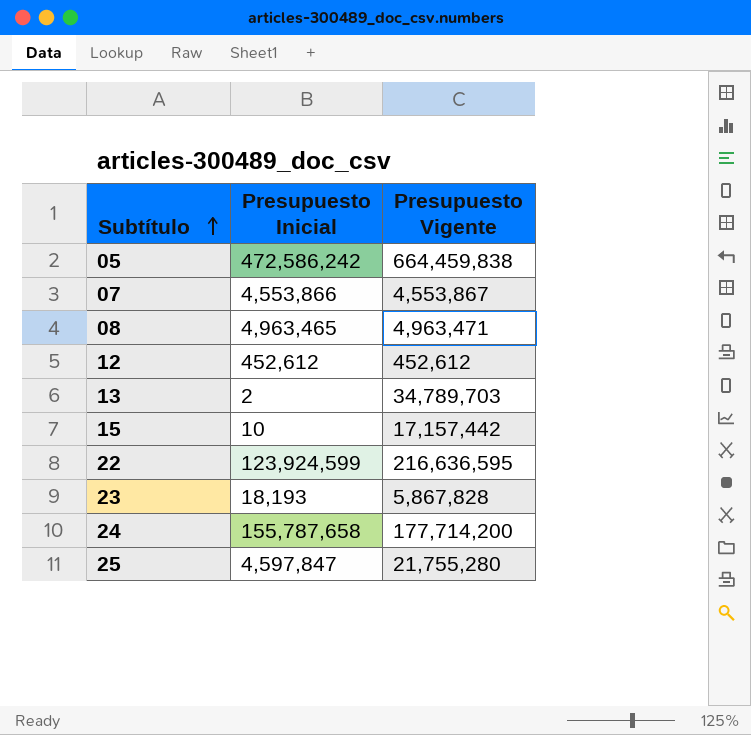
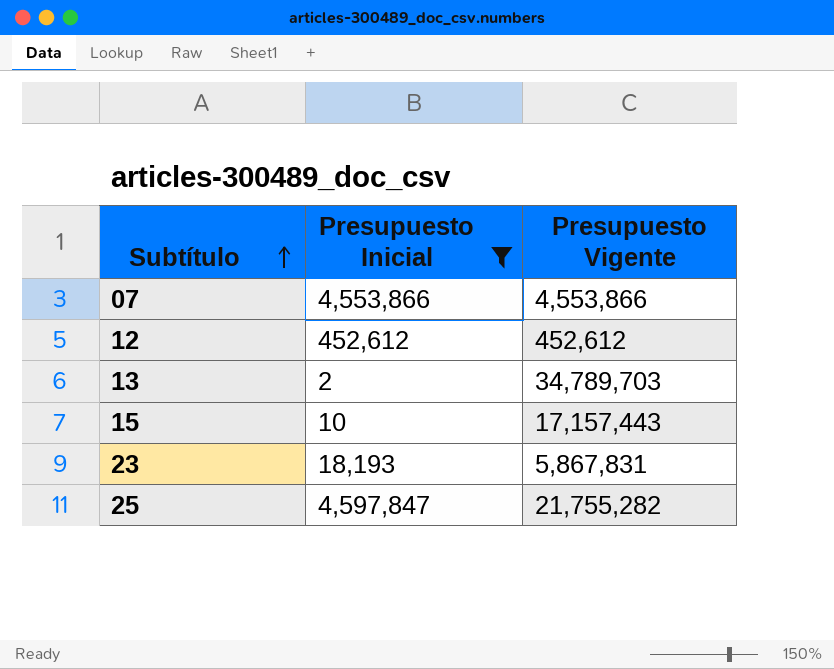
filter: none -> Presupuesto Inicial <= 4,597,847
07 | Presupuesto Vigente: 4,553,867 -> 4,553,866
15 | Presupuesto Vigente: 17,157,442 -> 17,157,443
23 | Presupuesto Vigente: 5,867,828 -> 5,867,831
25 | Presupuesto Vigente: 21,755,280 -> 21,755,282

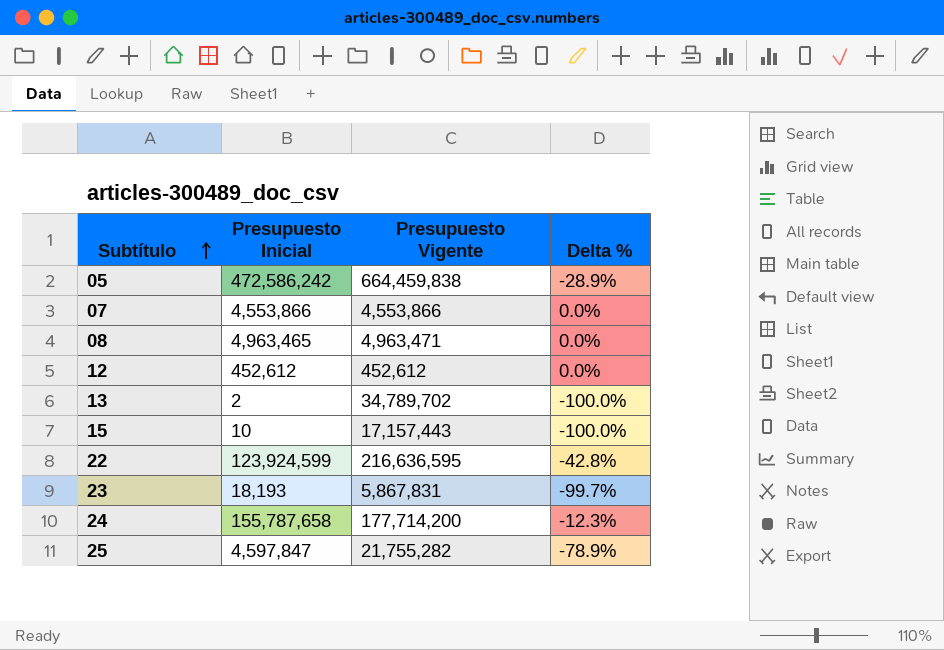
filter: Presupuesto Inicial <= 4,597,847 -> none
column Delta % | formula: none -> ([Presupuesto Inicial] - [Presupuesto Vigente]) / [Presupuesto Vigente]
13 | Presupuesto Vigente: 34,789,703 -> 34,789,702

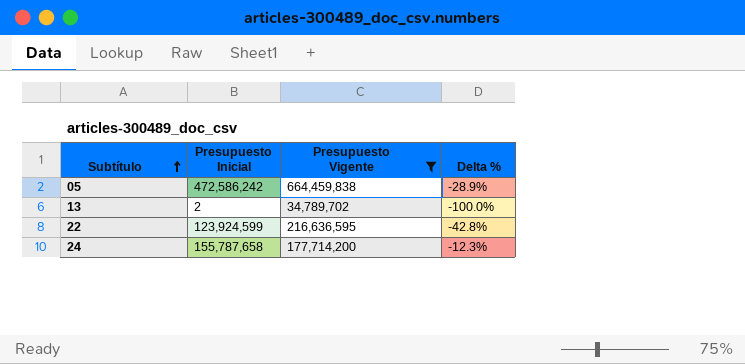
filter: none -> Presupuesto Vigente >= 34,789,702

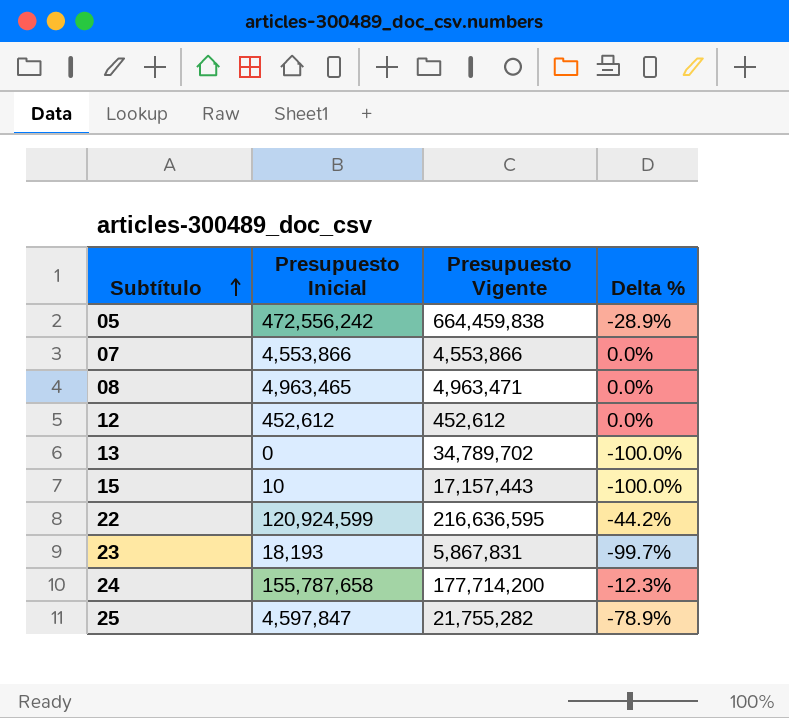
filter: Presupuesto Vigente >= 34,789,702 -> none
05 | Presupuesto Inicial: 472,586,242 -> 472,556,242
13 | Presupuesto Inicial: 2 -> 0
22 | Presupuesto Inicial: 123,924,599 -> 120,924,599
22 | Delta %: -42.8% -> -44.2%

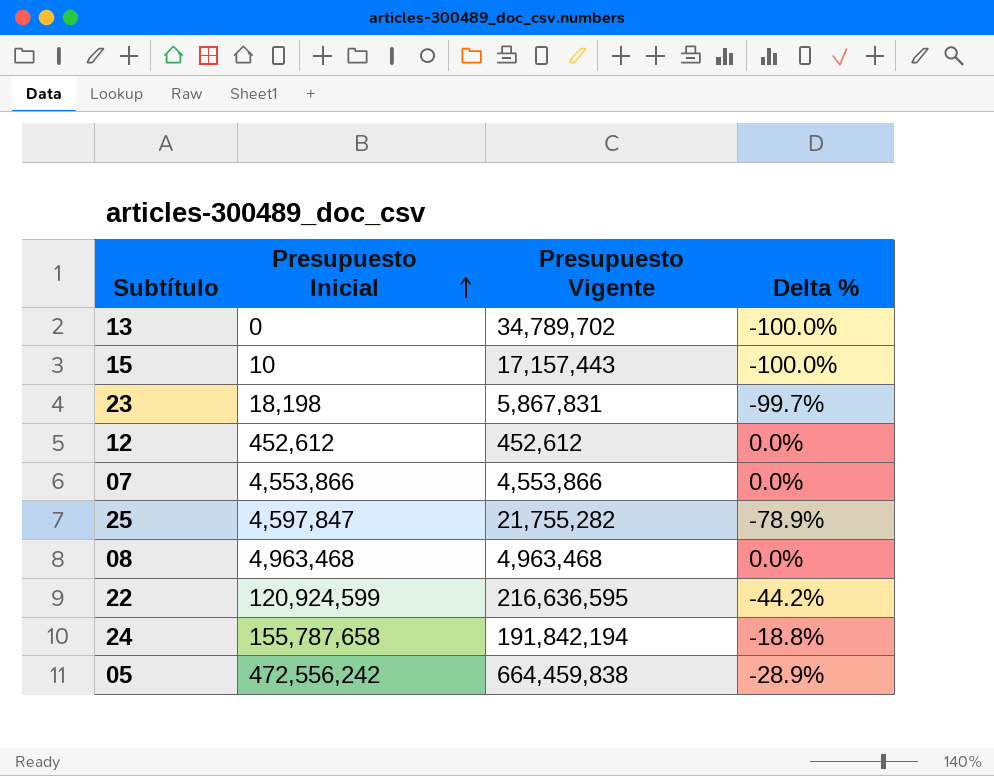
row order: Subtítulo ascending -> Presupuesto Inicial ascending
23 | Presupuesto Inicial: 18,193 -> 18,198
08 | Presupuesto Inicial: 4,963,465 -> 4,963,468
08 | Presupuesto Vigente: 4,963,471 -> 4,963,468
24 | Presupuesto Vigente: 177,714,200 -> 191,842,194
24 | Delta %: -12.3% -> -18.8%

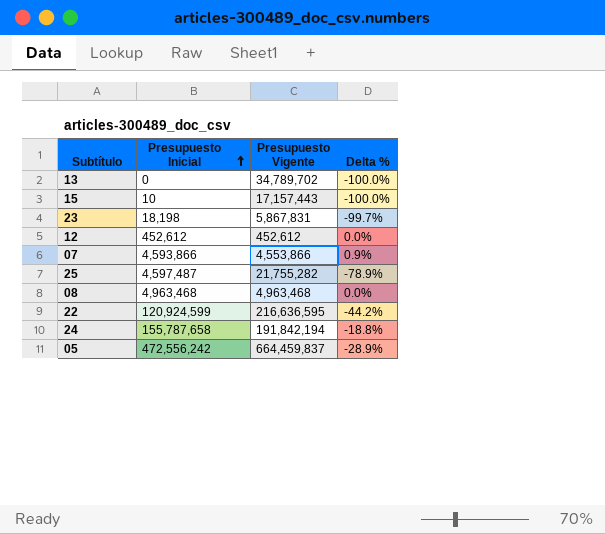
07 | Presupuesto Inicial: 4,553,866 -> 4,593,866
07 | Delta %: 0.0% -> 0.9%
25 | Presupuesto Inicial: 4,597,847 -> 4,597,487
05 | Presupuesto Vigente: 664,459,838 -> 664,459,837

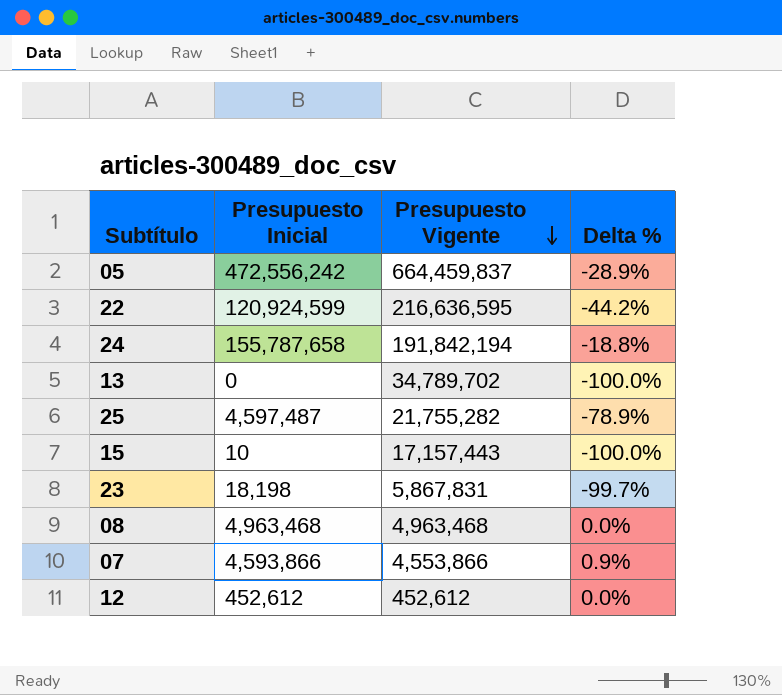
row order: Presupuesto Inicial ascending -> Presupuesto Vigente descending

